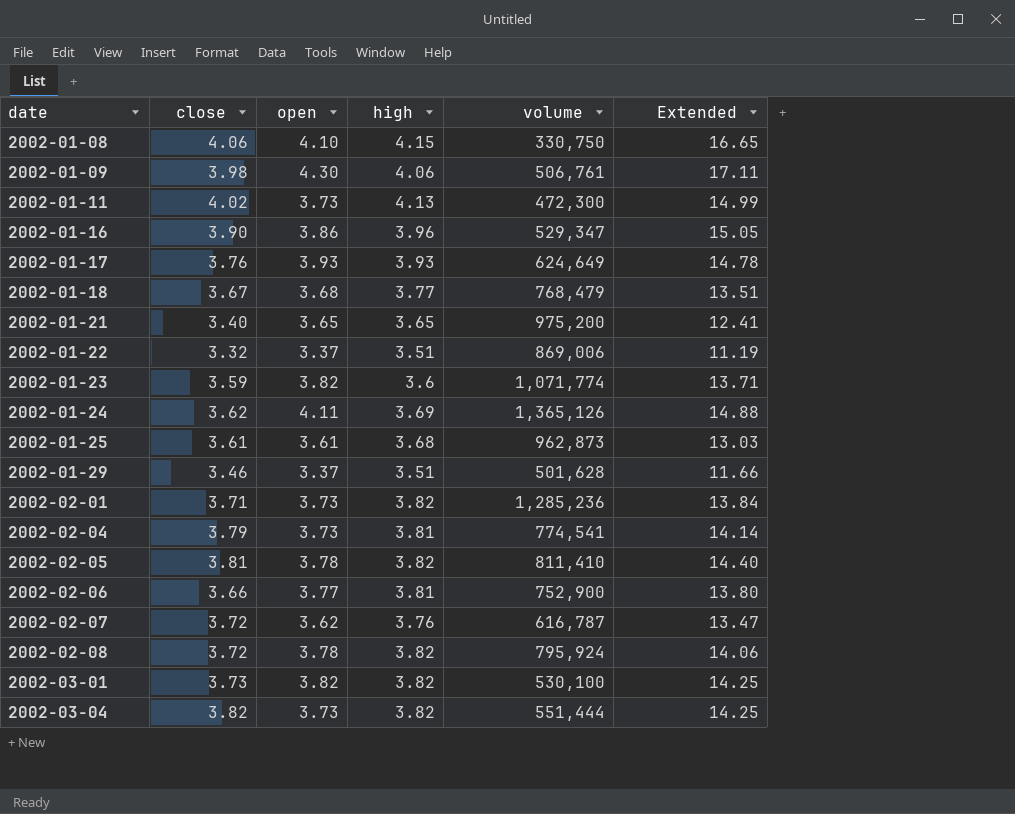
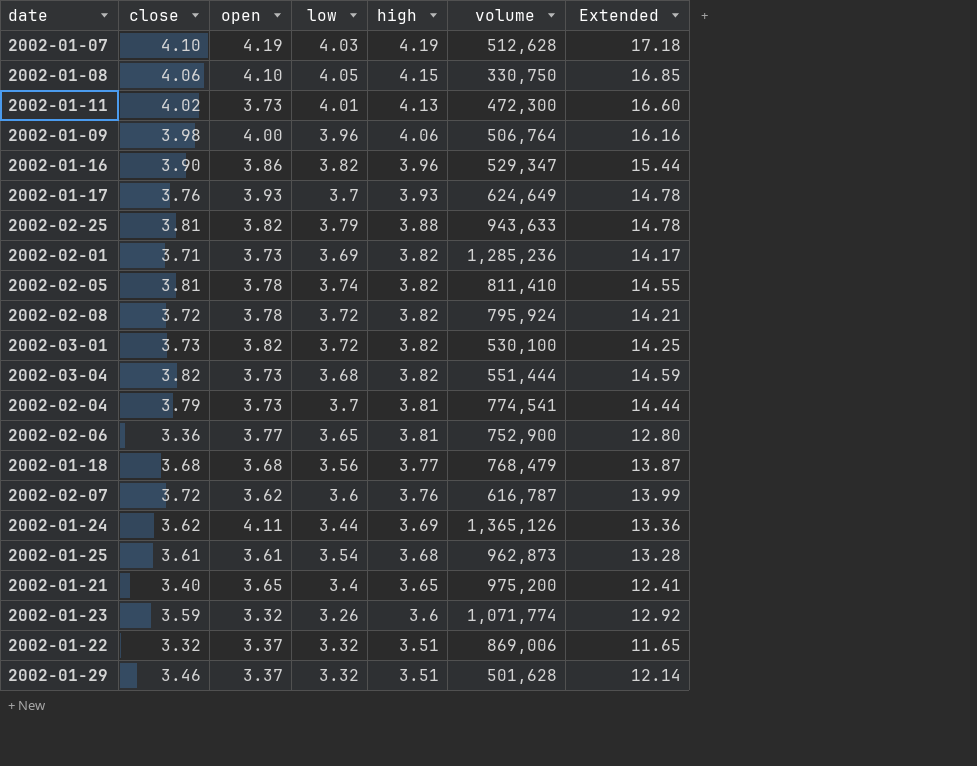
row order: date ascending -> high descending
column low | position: none -> 4
column Extended | formula: [close] * [open] -> [close] * [high]
row 2002-01-07: none -> 4.10 | 4.19 | 4.03 | 4.19 | 512,628 | 17.18
2002-01-09 | open: 4.30 -> 4.00
2002-01-09 | volume: 506,761 -> 506,764
row 2002-02-25: none -> 3.81 | 3.82 | 3.79 | 3.88 | 943,633 | 14.78
2002-02-06 | close: 3.66 -> 3.36
2002-01-18 | close: 3.67 -> 3.68
2002-01-23 | open: 3.82 -> 3.32

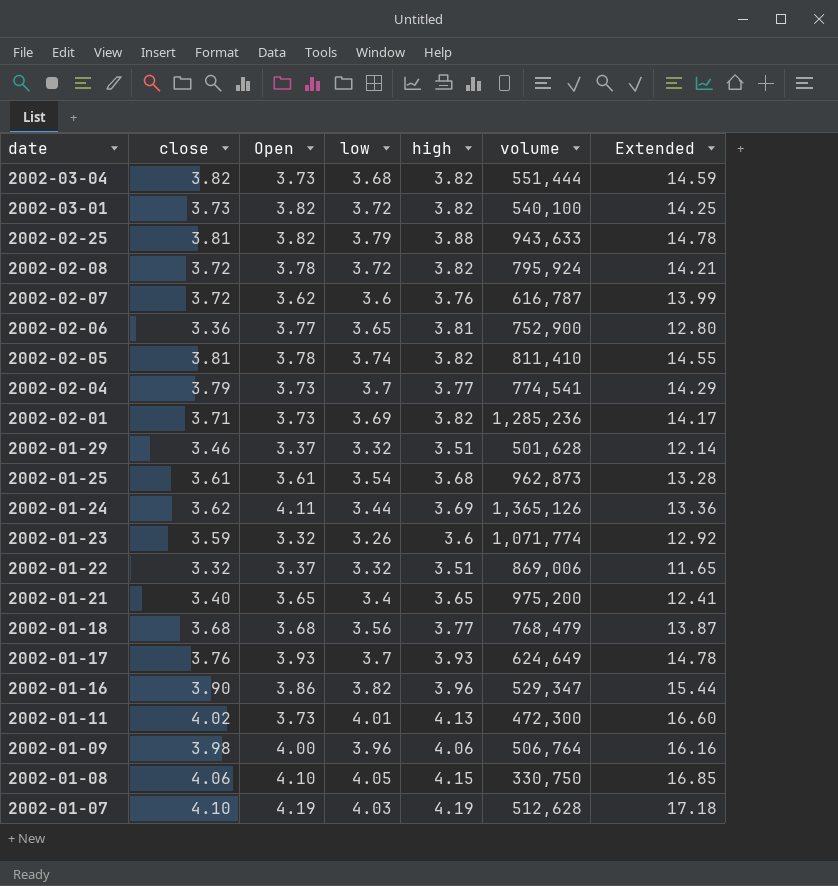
row order: high descending -> date descending
column name: open -> Open
2002-03-01 | volume: 530,100 -> 540,100
2002-02-04 | high: 3.81 -> 3.77
2002-02-04 | Extended: 14.44 -> 14.29

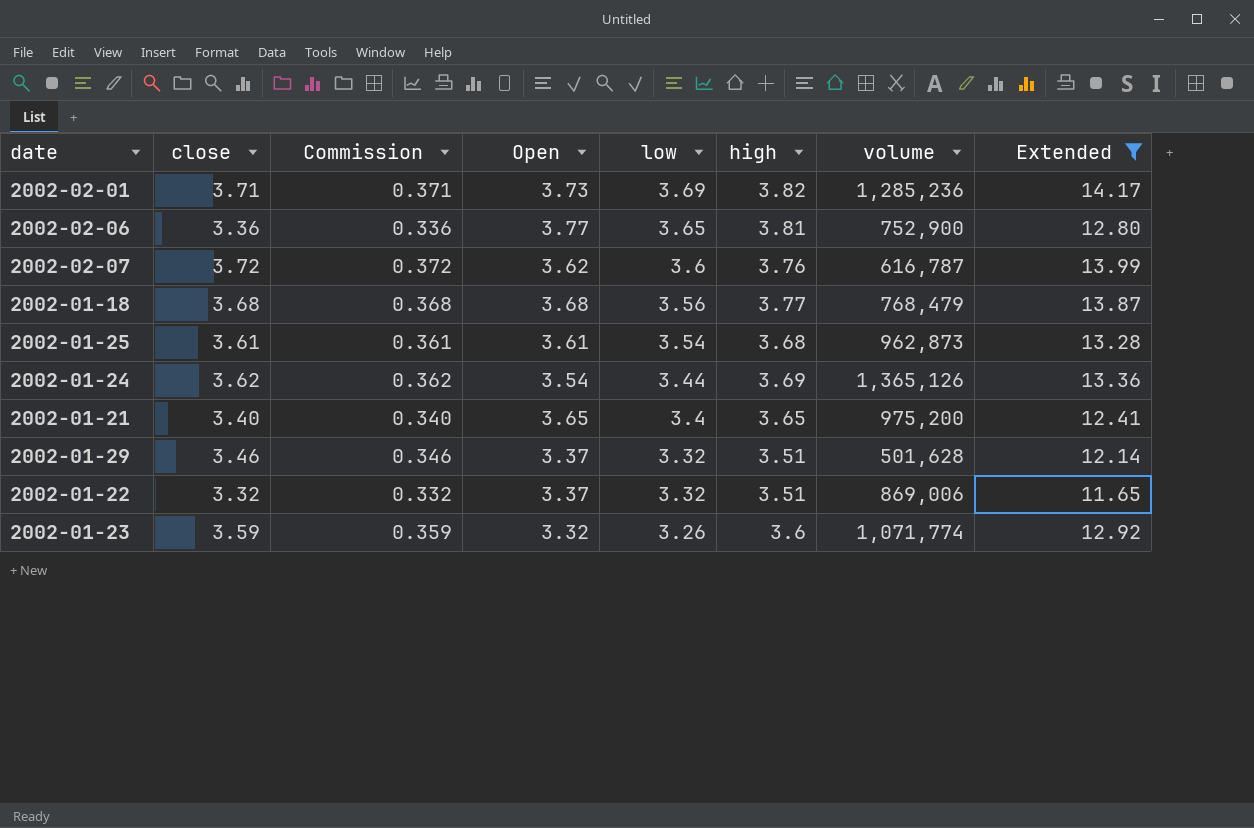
filter: none -> Extended <= 14.17
row order: date descending -> low descending
column Commission | formula: none -> [close] * 0.1
2002-01-24 | Open: 4.11 -> 3.54

